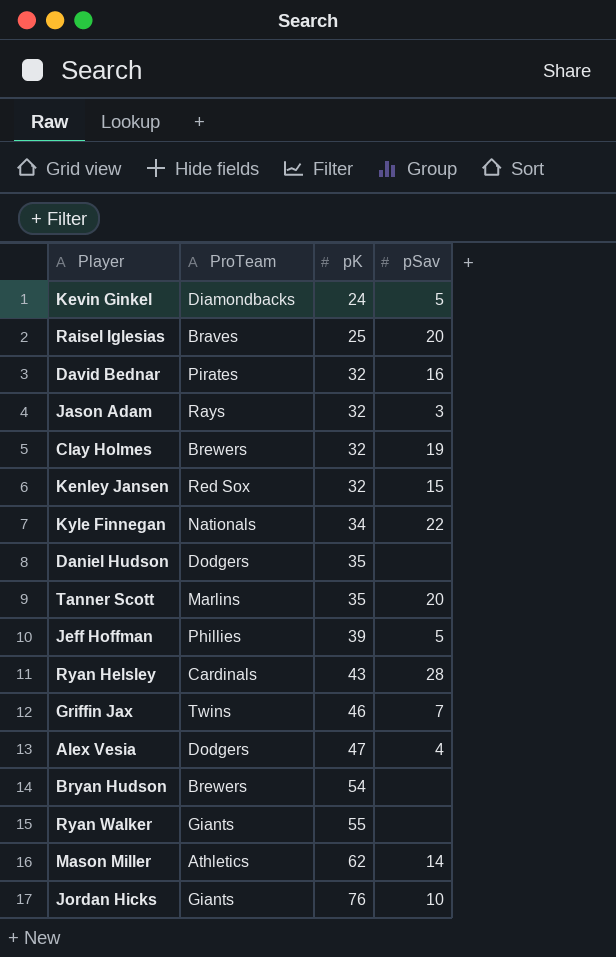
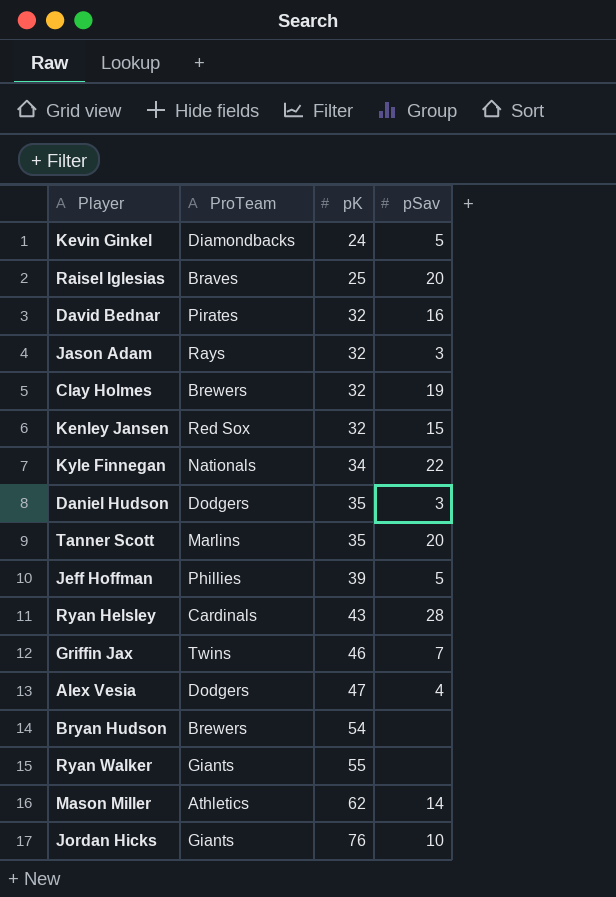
Daniel Hudson | pSav: none -> 3

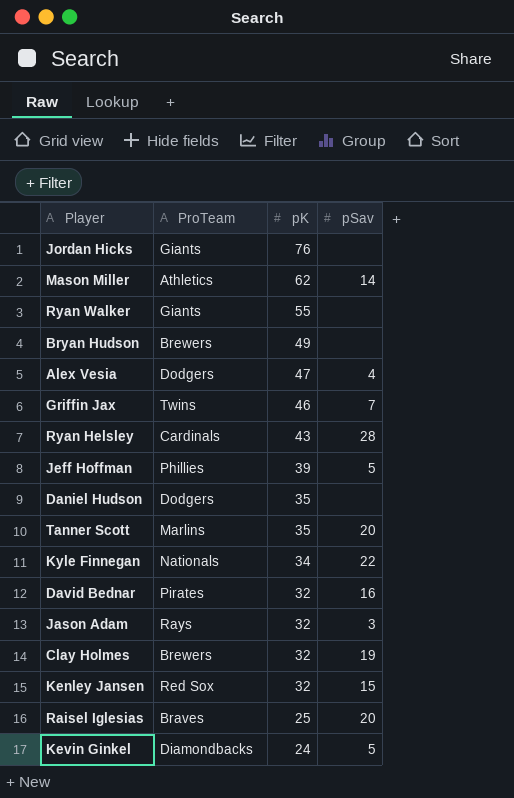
row order: pK ascending -> pK descending
Jordan Hicks | pSav: 10 -> none
Bryan Hudson | pK: 54 -> 49
Daniel Hudson | pSav: 3 -> none

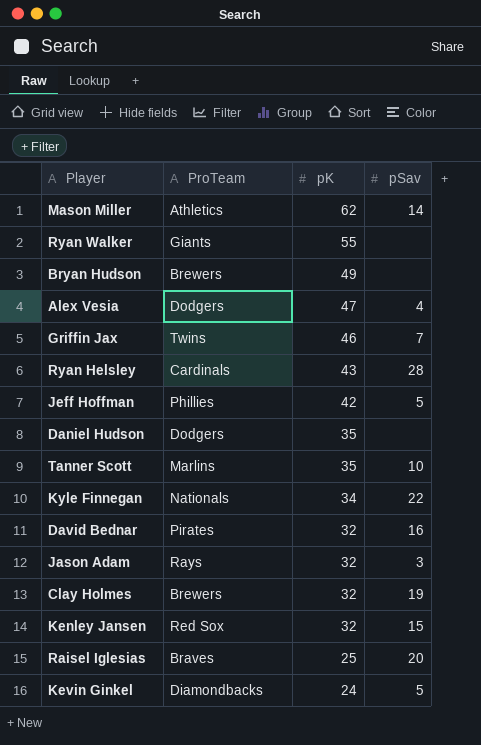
row Jordan Hicks: Giants | 76 | none -> none
Jeff Hoffman | pK: 39 -> 42
Tanner Scott | pSav: 20 -> 10

